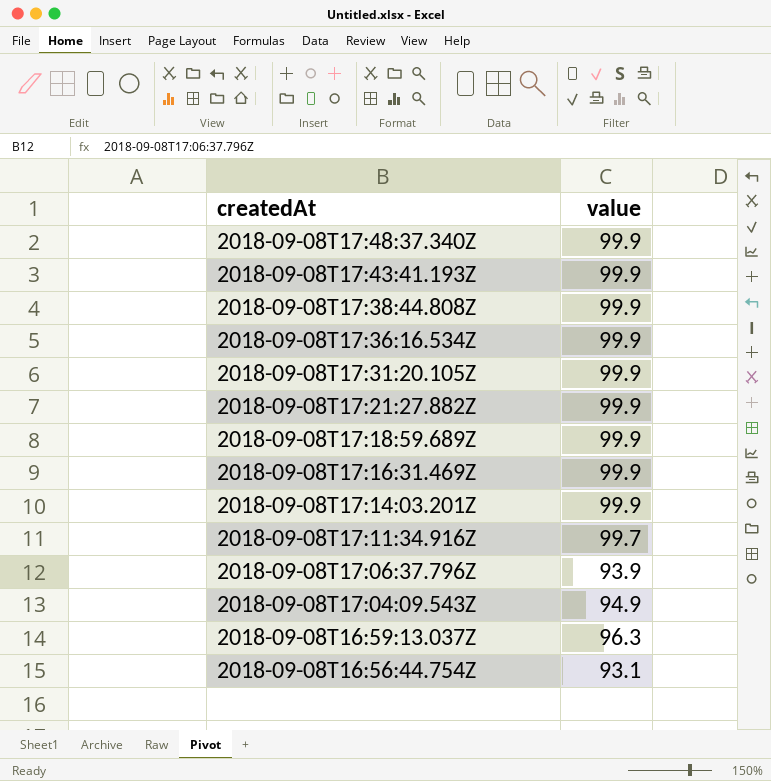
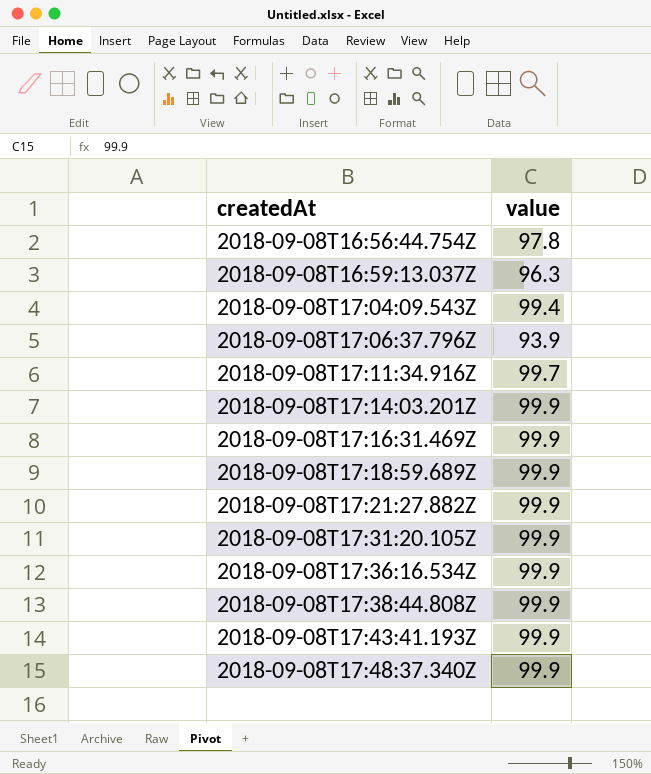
row order: createdAt descending -> createdAt ascending
2018-09-08T16:56:44.754Z | value: 93.1 -> 97.8
2018-09-08T17:04:09.543Z | value: 94.9 -> 99.4

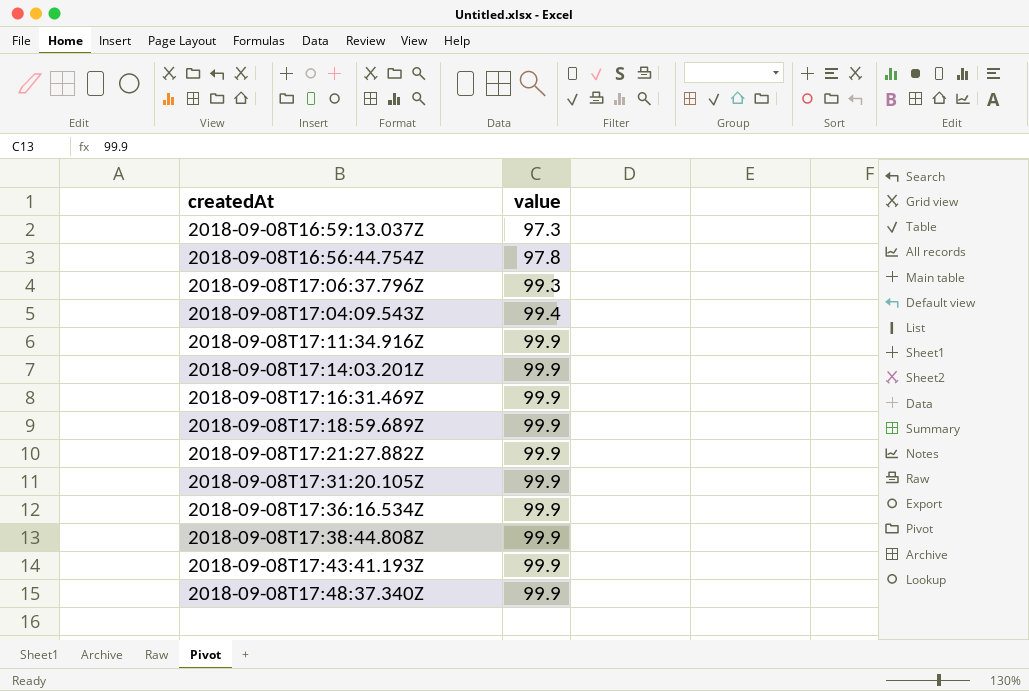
row order: createdAt ascending -> value ascending
2018-09-08T16:59:13.037Z | value: 96.3 -> 97.3
2018-09-08T17:06:37.796Z | value: 93.9 -> 99.3
2018-09-08T17:11:34.916Z | value: 99.7 -> 99.9

